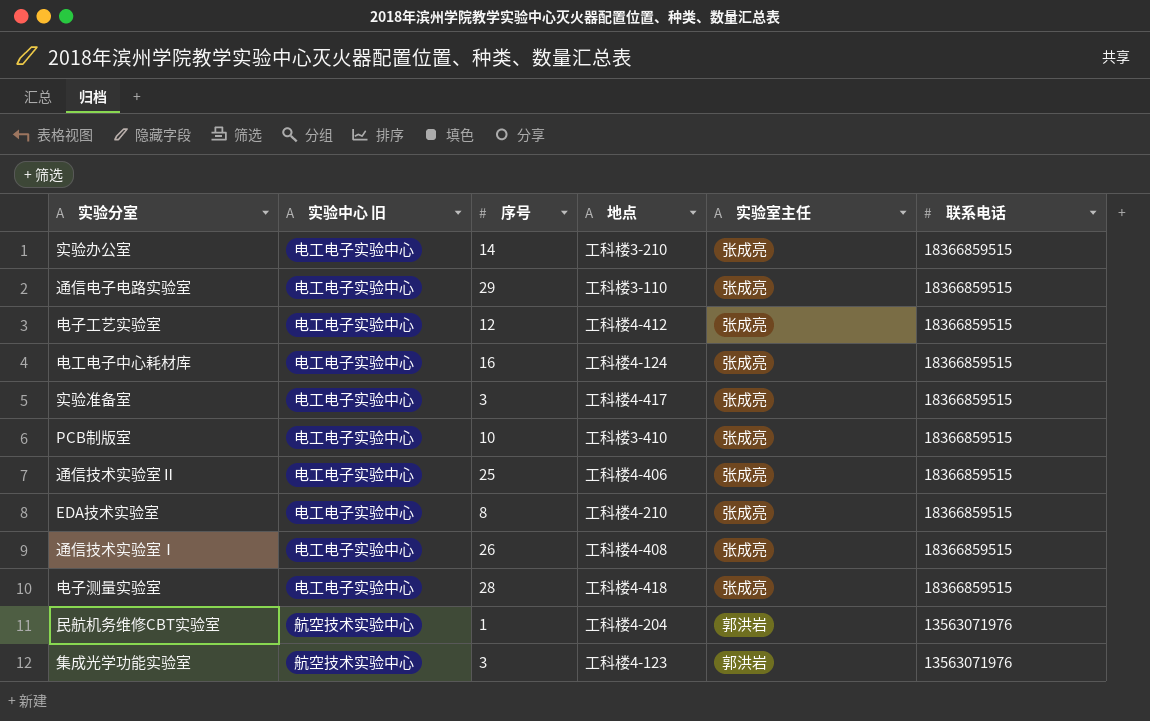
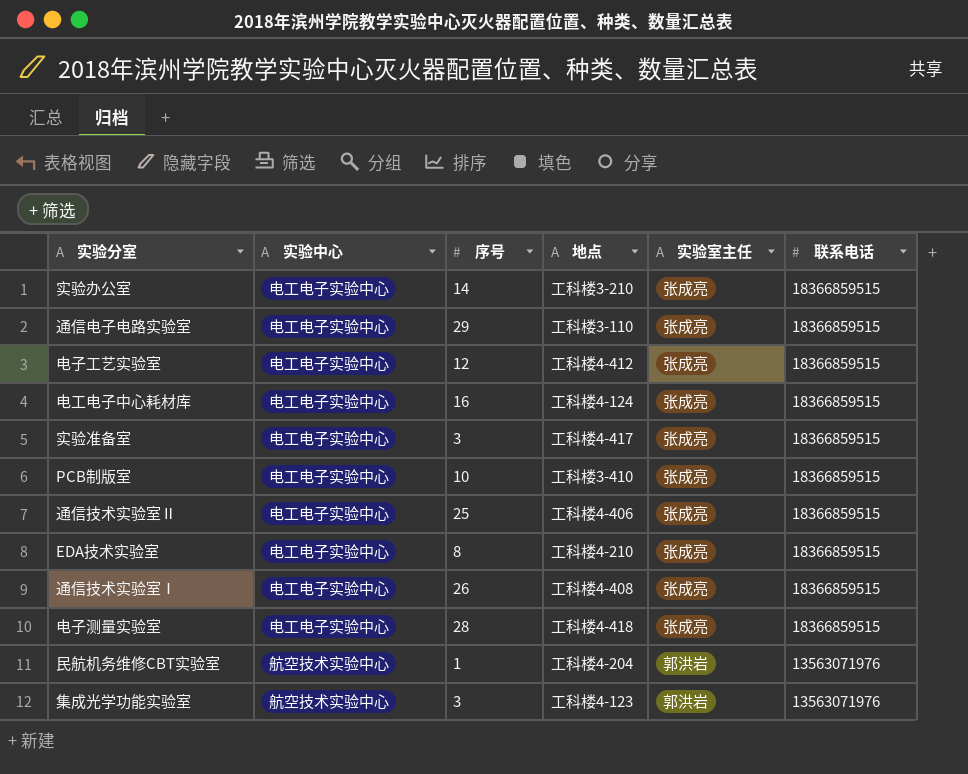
column name: 实验中心 旧 -> 实验中心

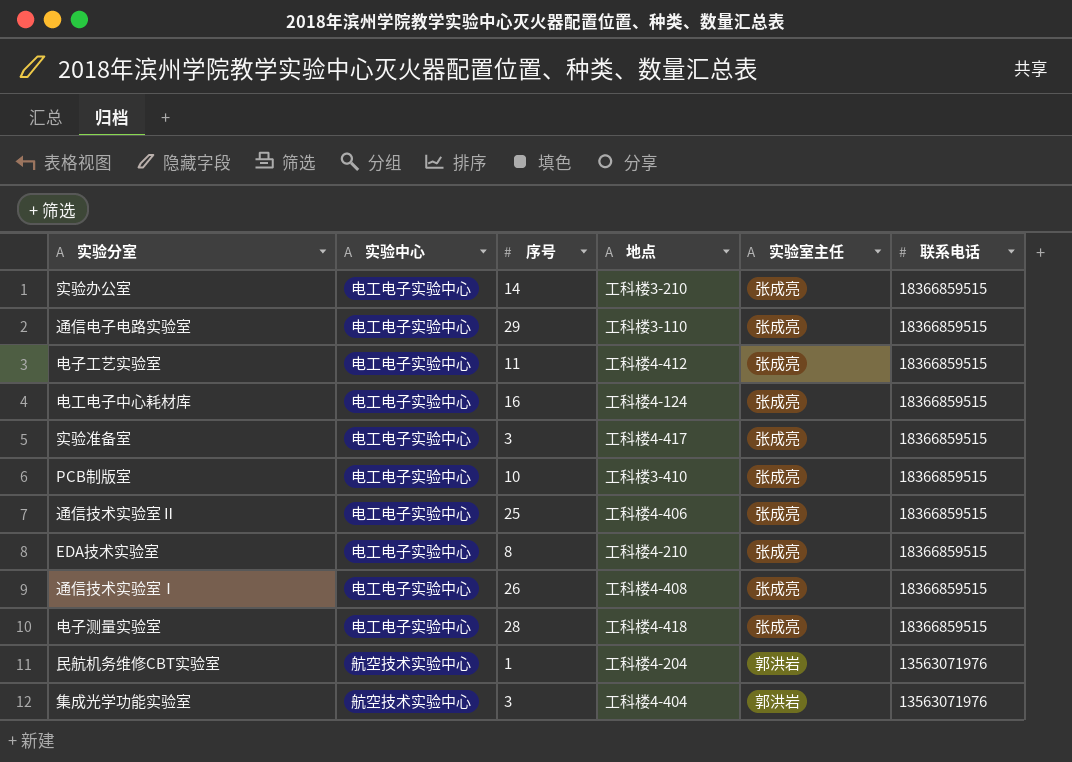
电子工艺实验室 | 序号: 12 -> 11
集成光学功能实验室 | 地点: 工科楼4-123 -> 工科楼4-404

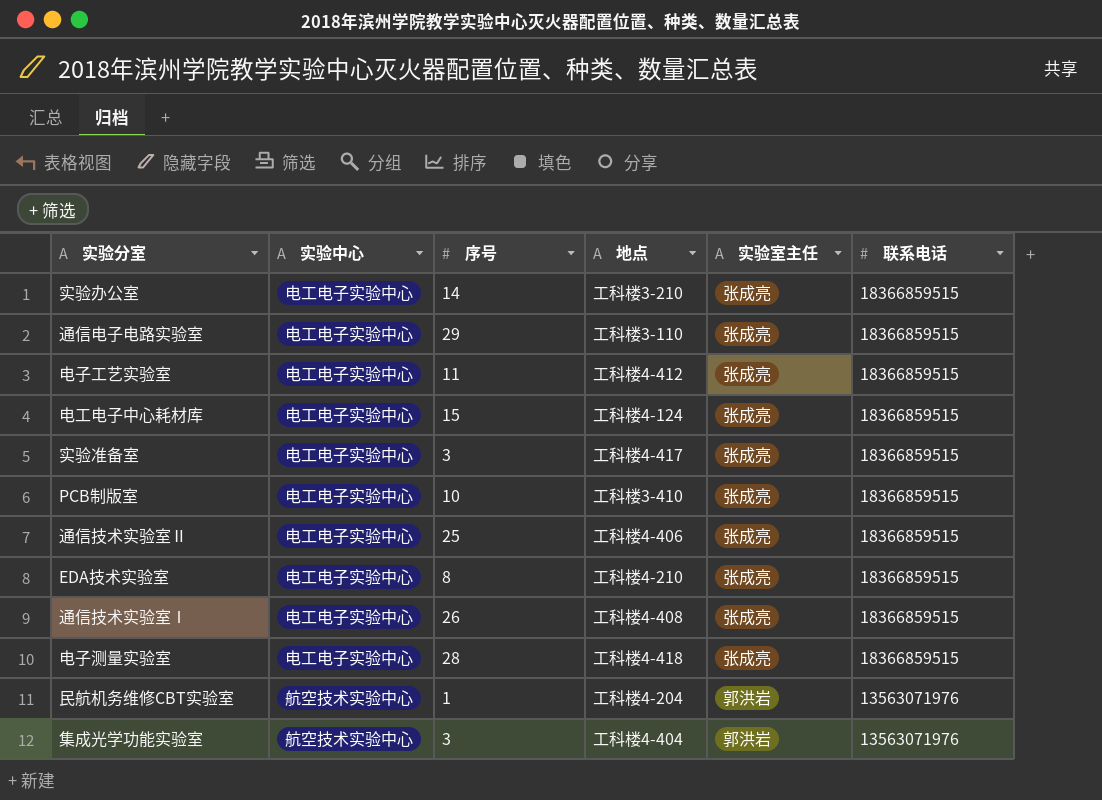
电工电子中心耗材库 | 序号: 16 -> 15

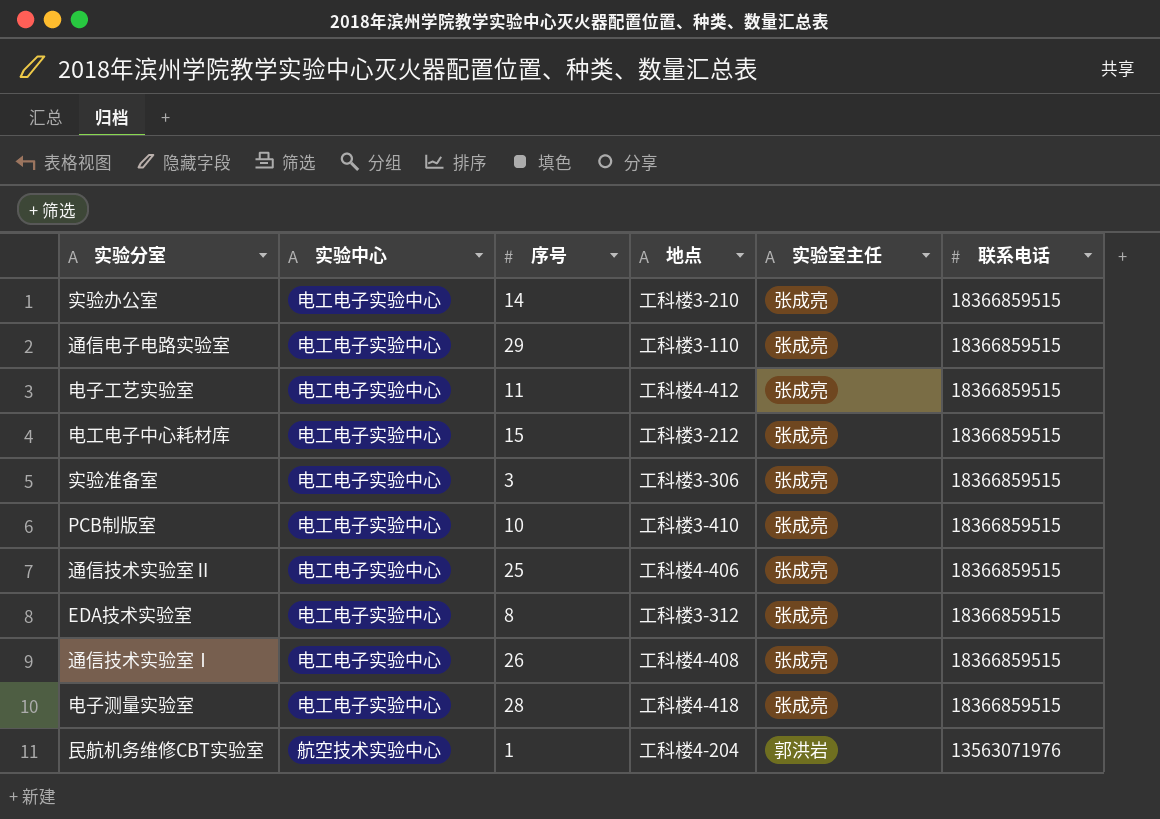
row 集成光学功能实验室: 航空技术实验中心 | 3 | 工科楼4-404 | 郭洪岩 | 13563071976 -> none
电工电子中心耗材库 | 地点: 工科楼4-124 -> 工科楼3-212
实验准备室 | 地点: 工科楼4-417 -> 工科楼3-306
EDA技术实验室 | 地点: 工科楼4-210 -> 工科楼3-312

